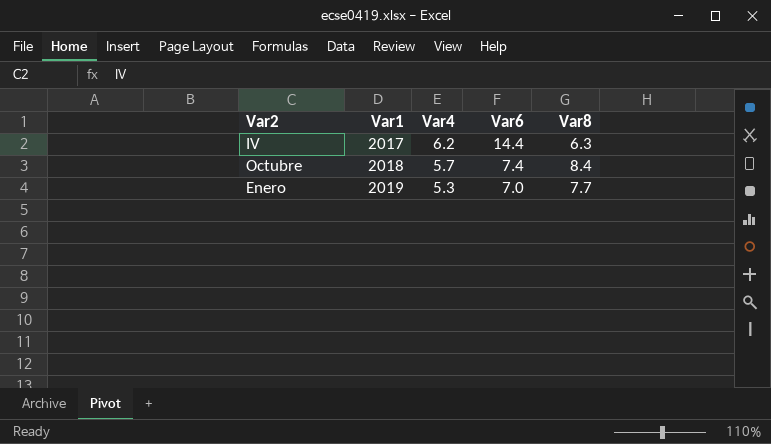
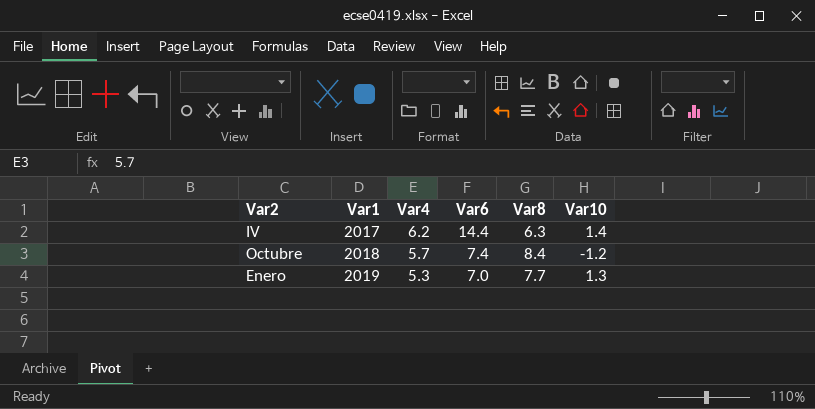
column Var10 | position: none -> 6

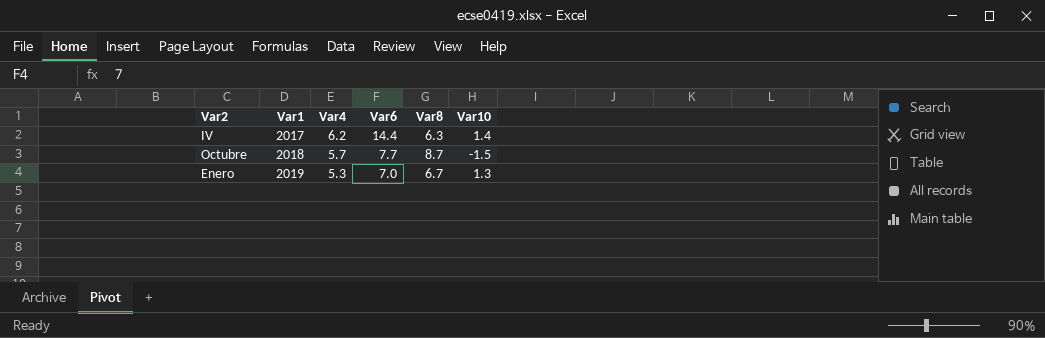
Octubre | Var6: 7.4 -> 7.7
Octubre | Var8: 8.4 -> 8.7
Octubre | Var10: -1.2 -> -1.5
Enero | Var8: 7.7 -> 6.7

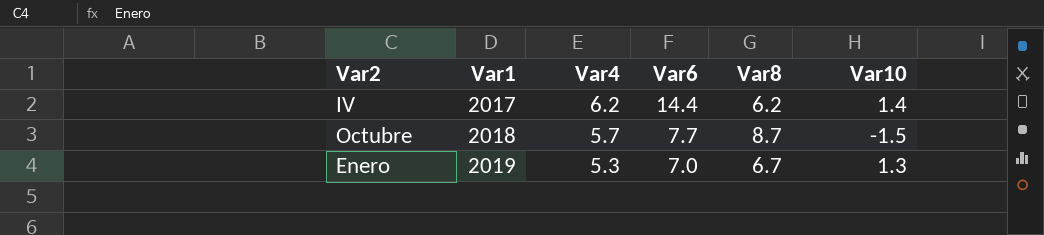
IV | Var8: 6.3 -> 6.2

